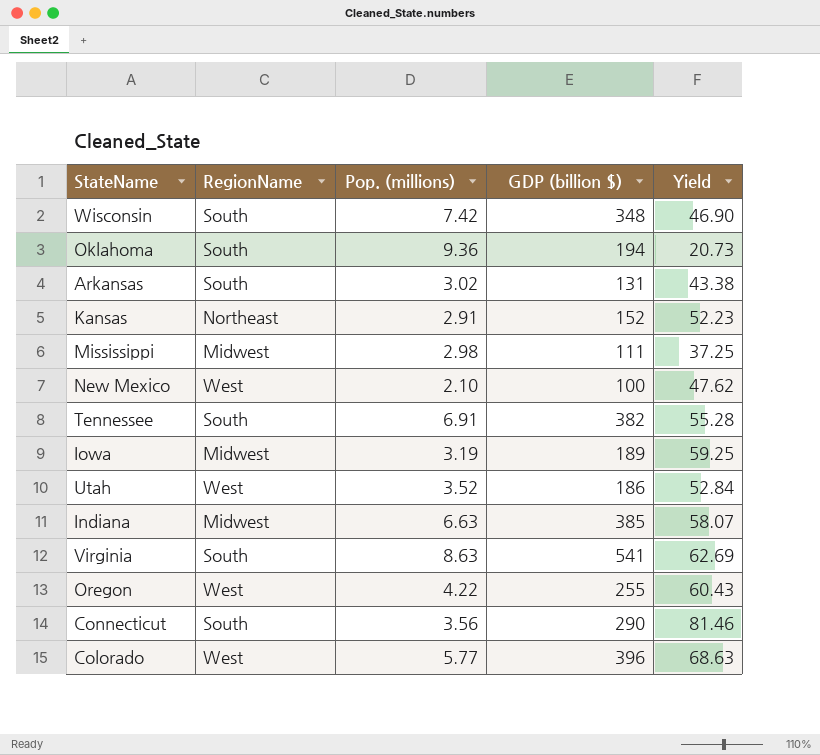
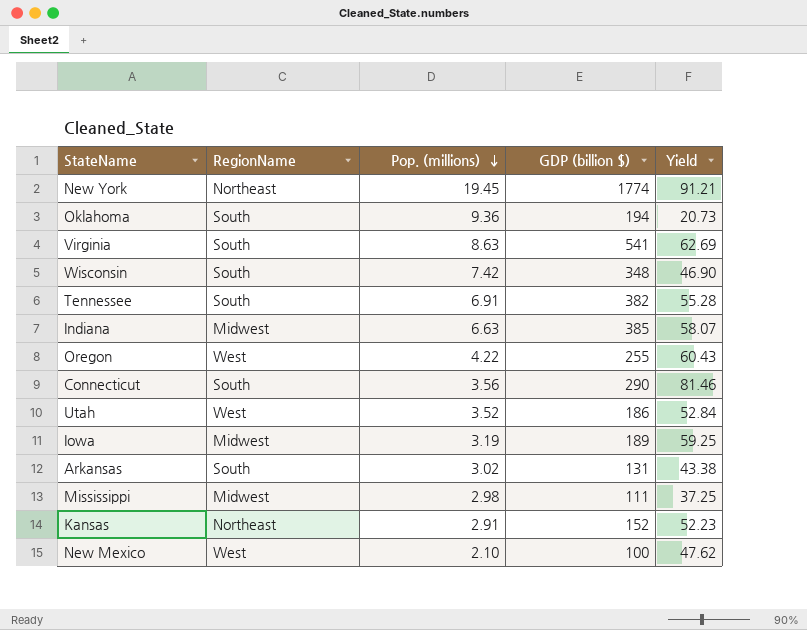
row order: none -> Pop. (millions) descending
row Colorado: West | 5.77 | 396 | 68.63 -> none
row New York: none -> Northeast | 19.45 | 1774 | 91.21

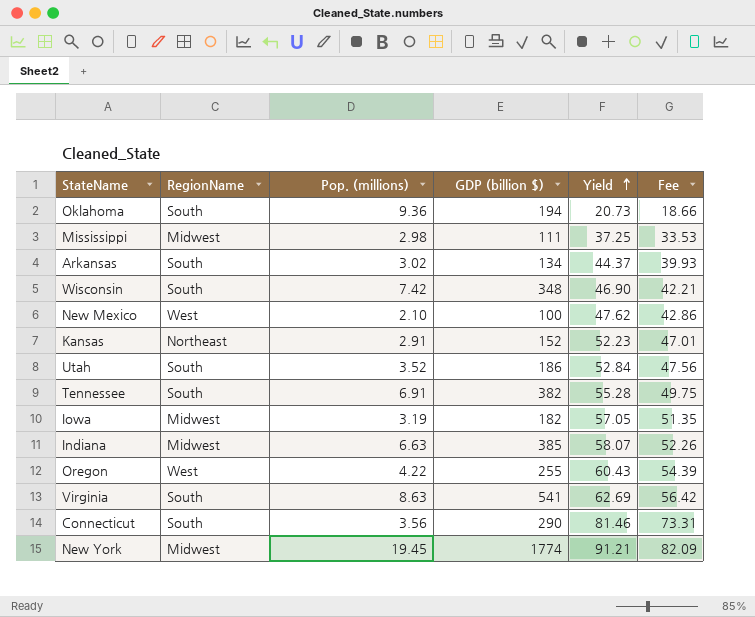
row order: Pop. (millions) descending -> Yield ascending
column Fee | formula: none -> [Yield] * 0.9
Arkansas | GDP (billion $): 131 -> 134
Arkansas | Yield: 43.38 -> 44.37
Utah | RegionName: West -> South
Iowa | GDP (billion $): 189 -> 182
Iowa | Yield: 59.25 -> 57.05
New York | RegionName: Northeast -> Midwest

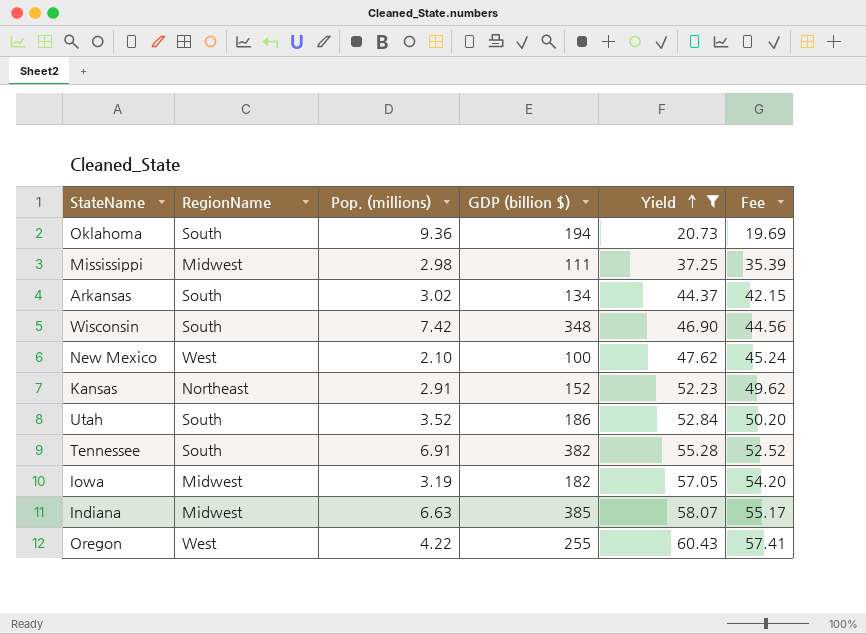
filter: none -> Yield <= 60.43
column Fee | formula: [Yield] * 0.9 -> [Yield] * 0.95

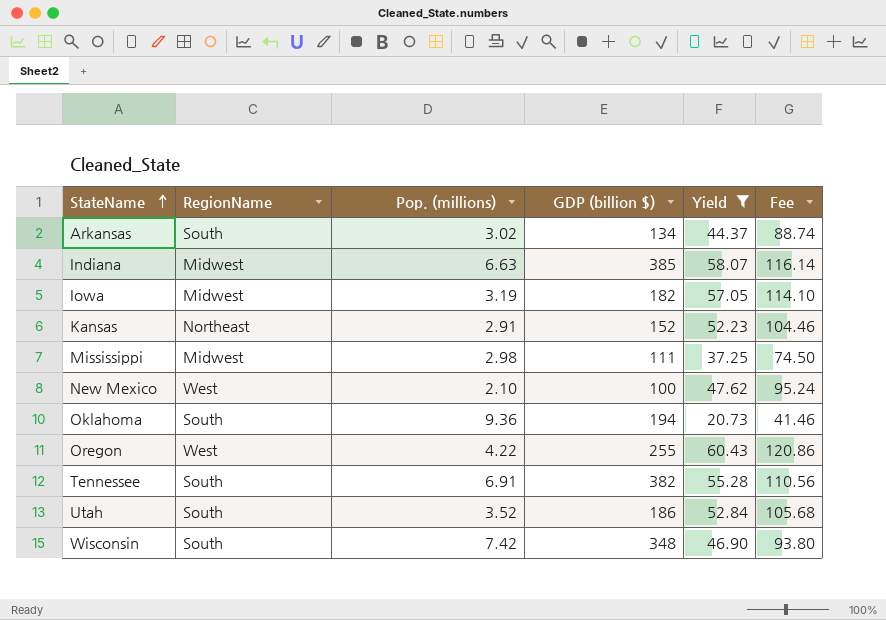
row order: Yield ascending -> StateName ascending
column Fee | formula: [Yield] * 0.95 -> [Yield] * 2

